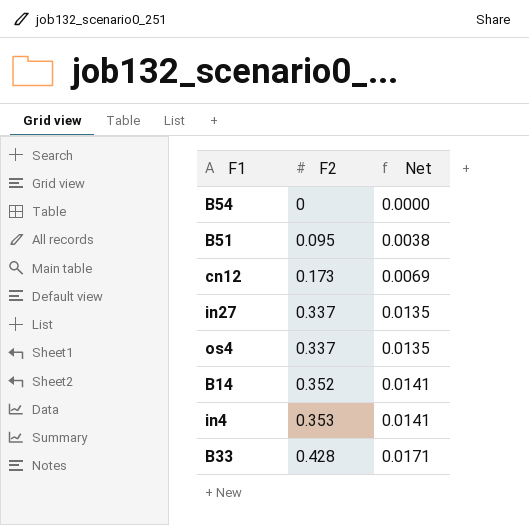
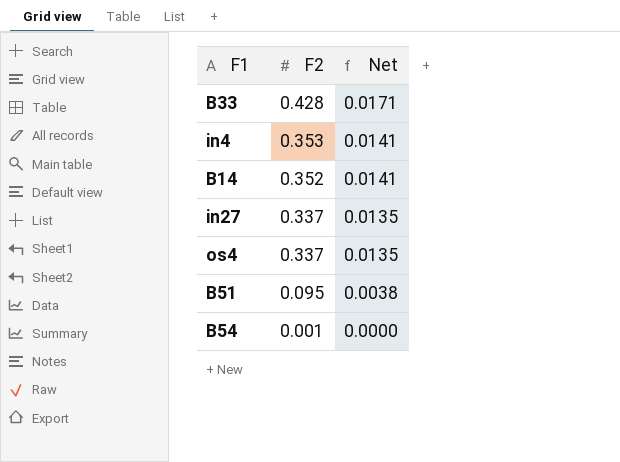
row order: F2 ascending -> F2 descending
row cn12: 0.173 | 0.0069 -> none
B54 | F2: 0 -> 0.001

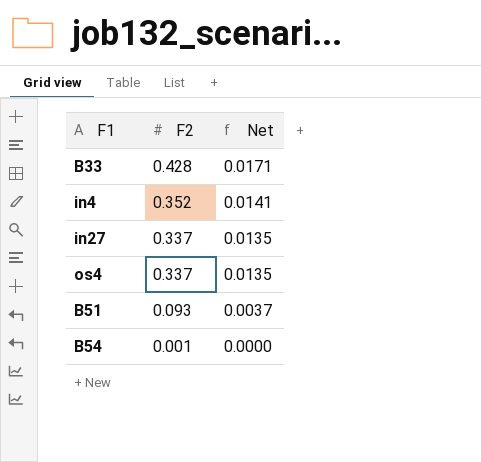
row B14: 0.352 | 0.0141 -> none
in4 | F2: 0.353 -> 0.352
B51 | F2: 0.095 -> 0.093
B51 | Net: 0.0038 -> 0.0037

